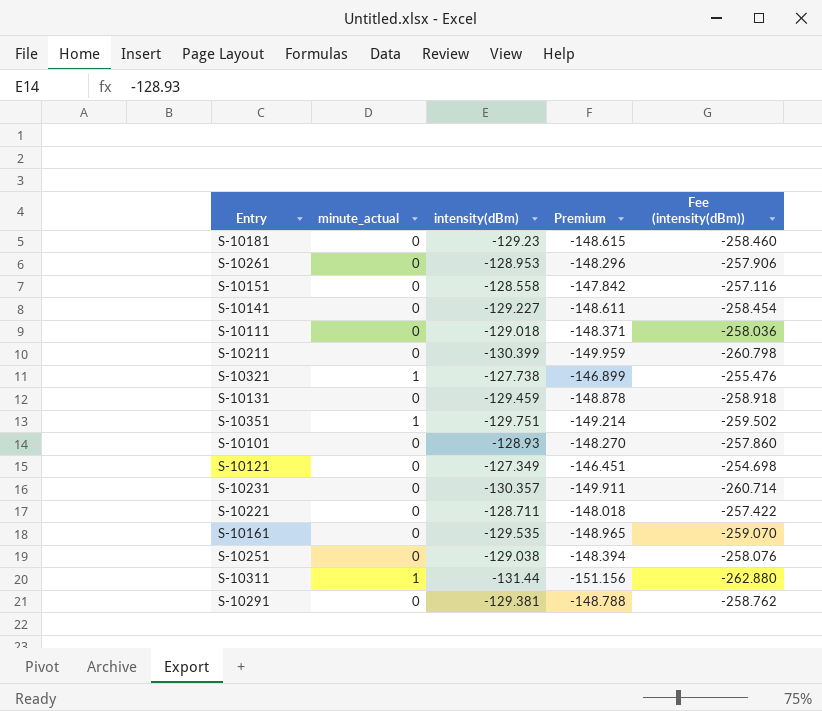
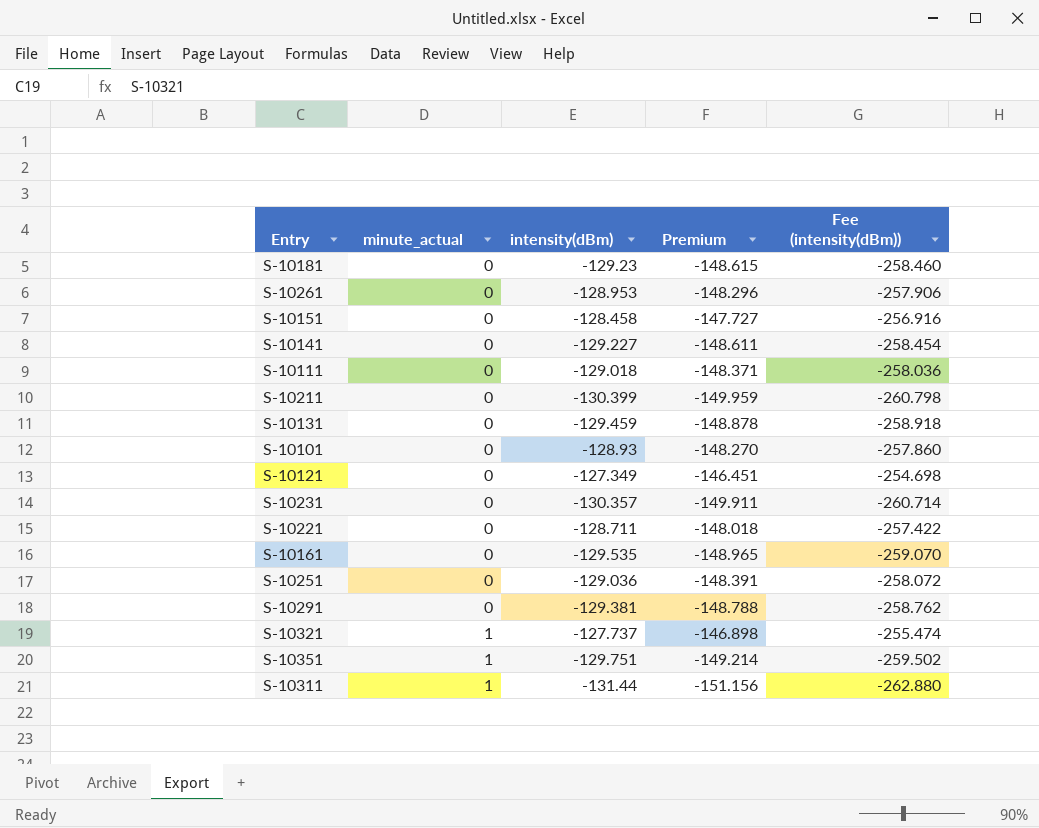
row order: none -> minute_actual ascending
S-10151 | intensity(dBm): -128.558 -> -128.458
S-10151 | Premium: -147.842 -> -147.727
S-10151 | Fee (intensity(dBm)): -257.116 -> -256.916
S-10251 | intensity(dBm): -129.038 -> -129.036
S-10251 | Premium: -148.394 -> -148.391
S-10251 | Fee (intensity(dBm)): -258.076 -> -258.072
S-10321 | intensity(dBm): -127.738 -> -127.737
S-10321 | Premium: -146.899 -> -146.898
S-10321 | Fee (intensity(dBm)): -255.476 -> -255.474

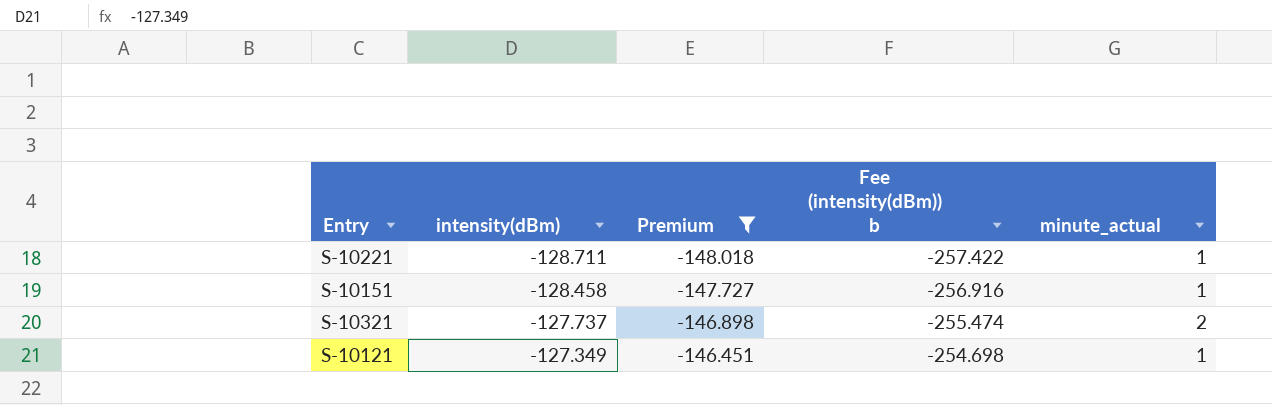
filter: none -> Premium >= -148.018
row order: minute_actual ascending -> intensity(dBm) ascending
column name: Fee (intensity(dBm)) -> Fee (intensity(dBm)) b
column minute_actual | position: 2 -> 5
S-10221 | minute_actual: 0 -> 1
S-10151 | minute_actual: 0 -> 1
S-10321 | minute_actual: 1 -> 2
S-10121 | minute_actual: 0 -> 1

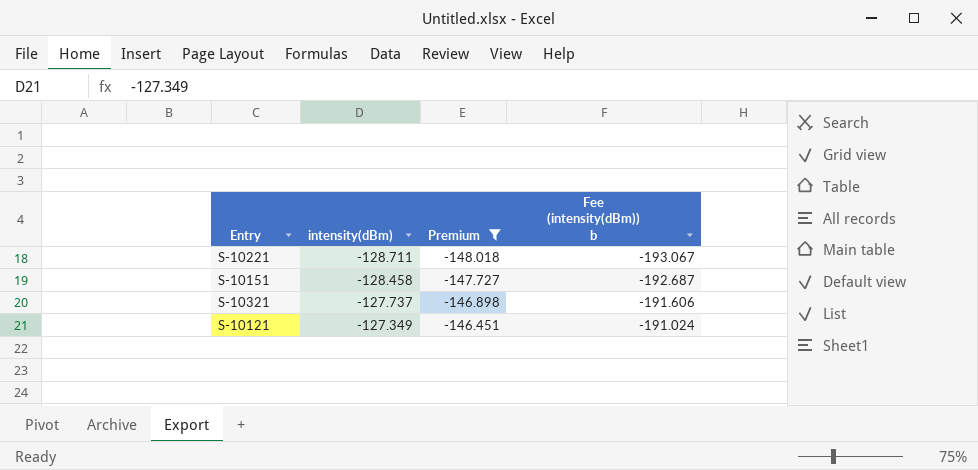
column minute_actual | position: 5 -> none
column Fee (intensity(dBm)) b | formula: [intensity(dBm)] * 2 -> [intensity(dBm)] * 1.5

